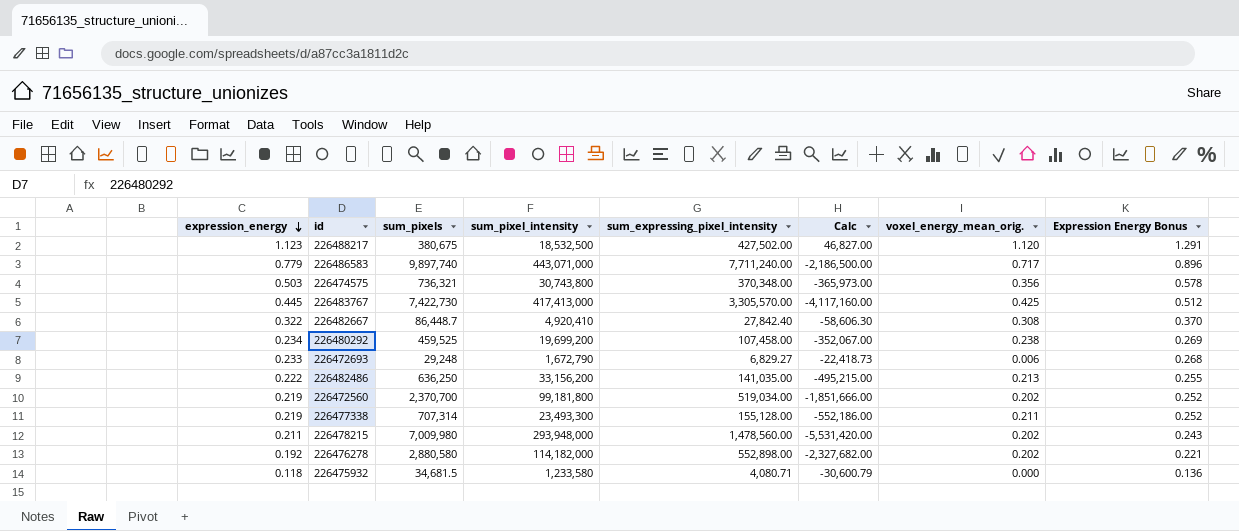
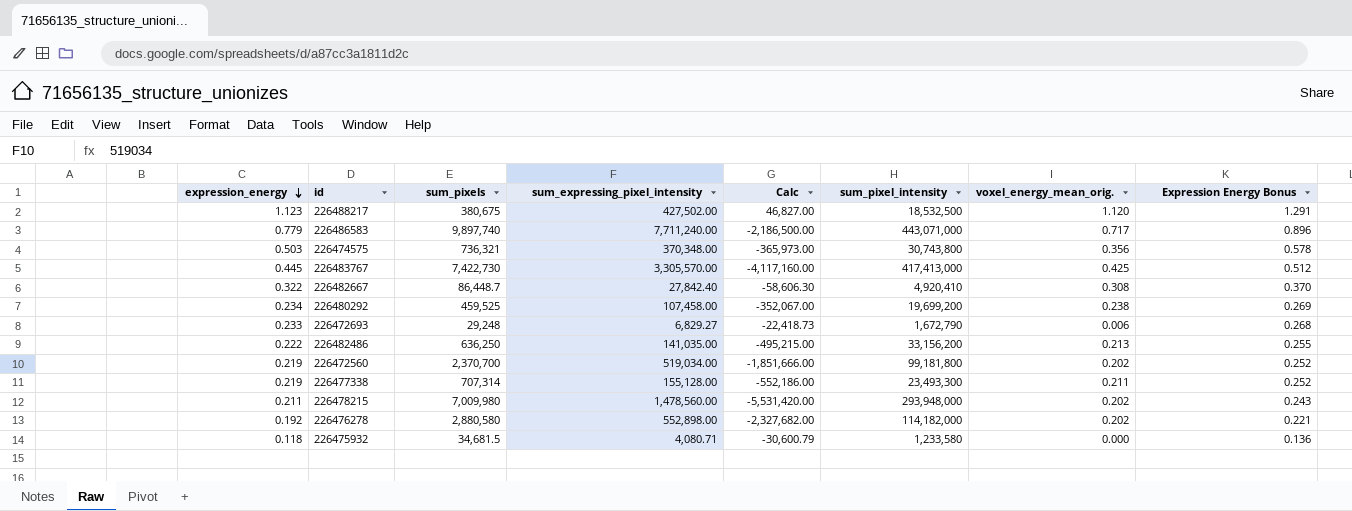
column sum_pixel_intensity | position: 4 -> 6

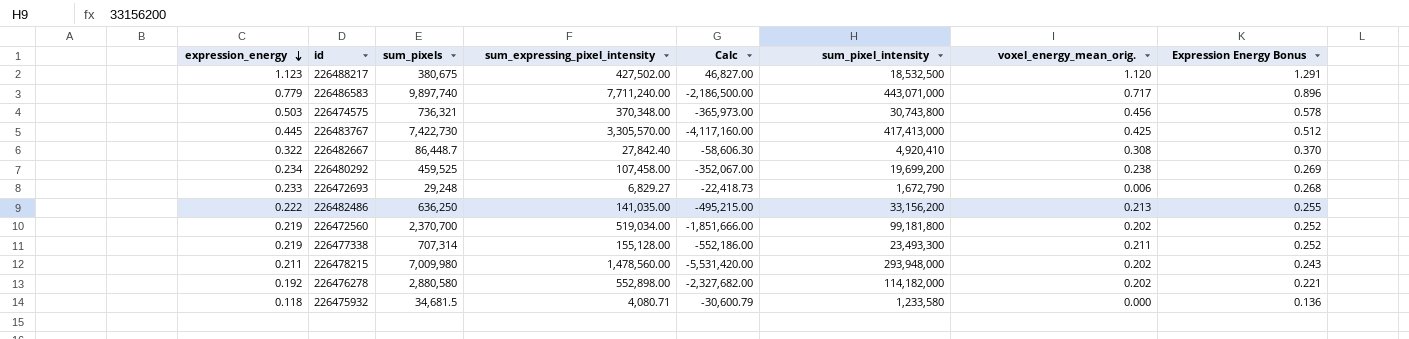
226474575 | voxel_energy_mean_orig.: 0.356 -> 0.456

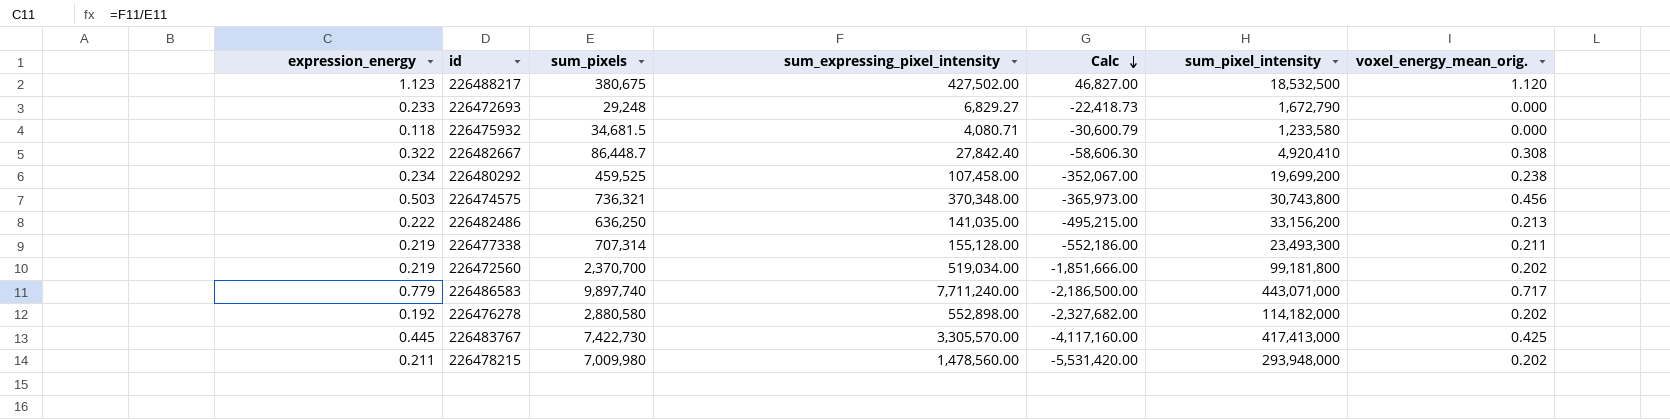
row order: expression_energy descending -> Calc descending
column Expression Energy Bonus | formula: [expression_energy] * 1.15 -> none
226472693 | voxel_energy_mean_orig.: 0.006 -> 0.000

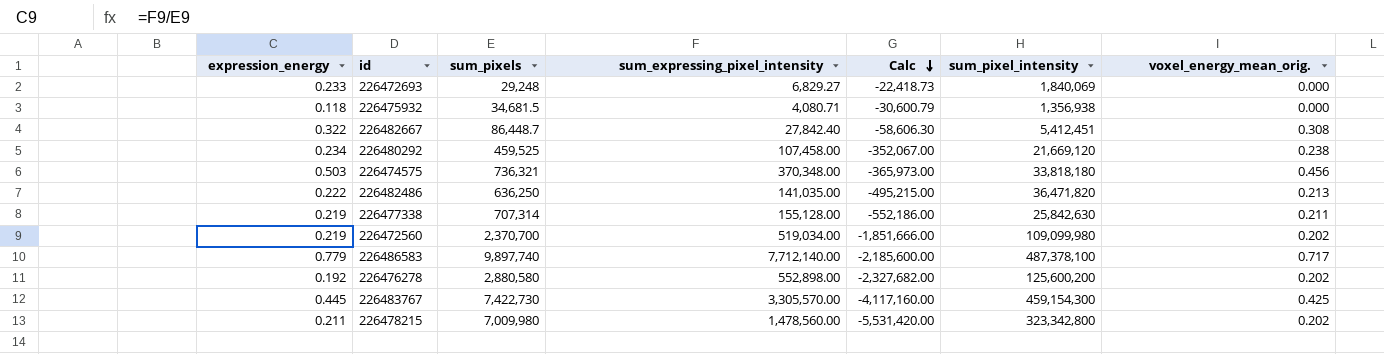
row 226488217: 1.123 | 380,675 | 427,502.00 | 46,827.00 | 18,532,500 | 1.120 -> none
226472693 | sum_pixel_intensity: 1,672,790 -> 1,840,069
226475932 | sum_pixel_intensity: 1,233,580 -> 1,356,938
226482667 | sum_pixel_intensity: 4,920,410 -> 5,412,451
226480292 | sum_pixel_intensity: 19,699,200 -> 21,669,120
226474575 | sum_pixel_intensity: 30,743,800 -> 33,818,180
226482486 | sum_pixel_intensity: 33,156,200 -> 36,471,820
226477338 | sum_pixel_intensity: 23,493,300 -> 25,842,630
226472560 | sum_pixel_intensity: 99,181,800 -> 109,099,980
226486583 | sum_expressing_pixel_intensity: 7,711,240.00 -> 7,712,140.00
226486583 | Calc: -2,186,500.00 -> -2,185,600.00
226486583 | sum_pixel_intensity: 443,071,000 -> 487,378,100
226476278 | sum_pixel_intensity: 114,182,000 -> 125,600,200
226483767 | sum_pixel_intensity: 417,413,000 -> 459,154,300
226478215 | sum_pixel_intensity: 293,948,000 -> 323,342,800

